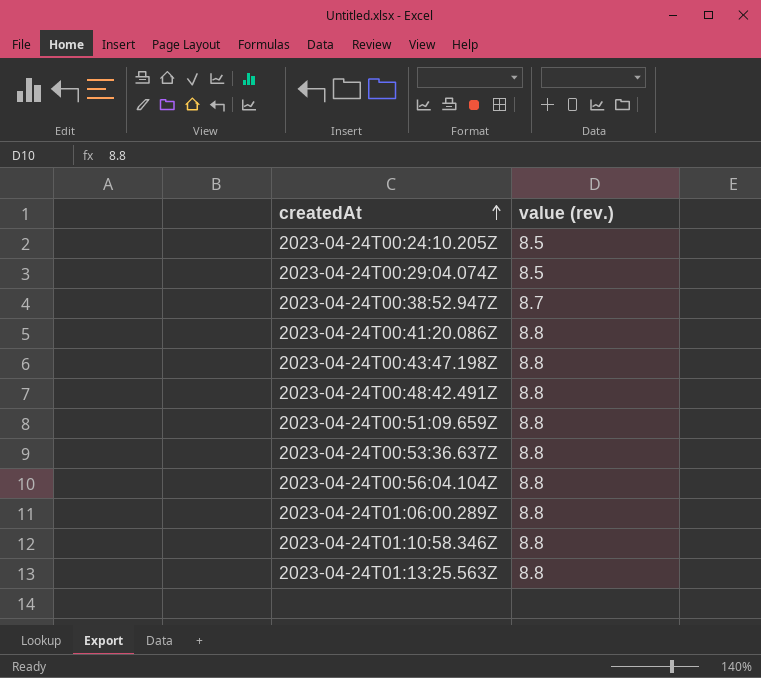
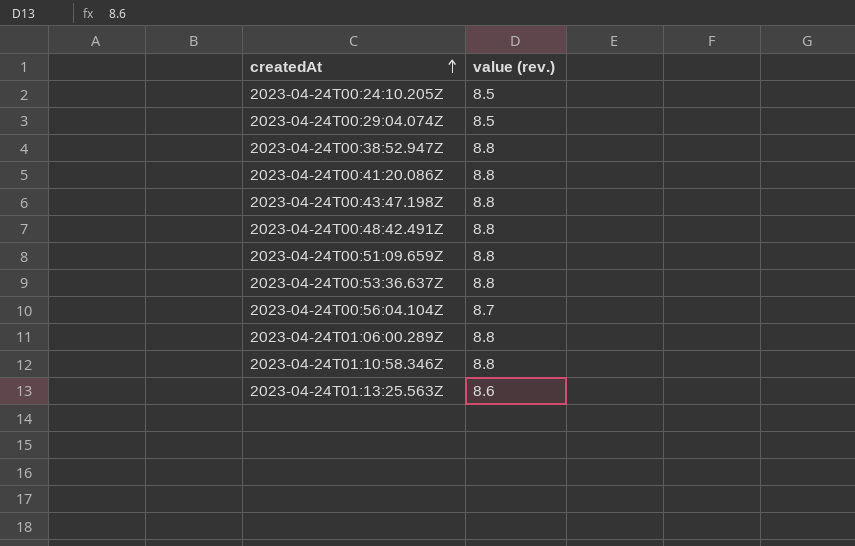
2023-04-24T00:38:52.947Z | value (rev.): 8.7 -> 8.8
2023-04-24T00:56:04.104Z | value (rev.): 8.8 -> 8.7
2023-04-24T01:13:25.563Z | value (rev.): 8.8 -> 8.6

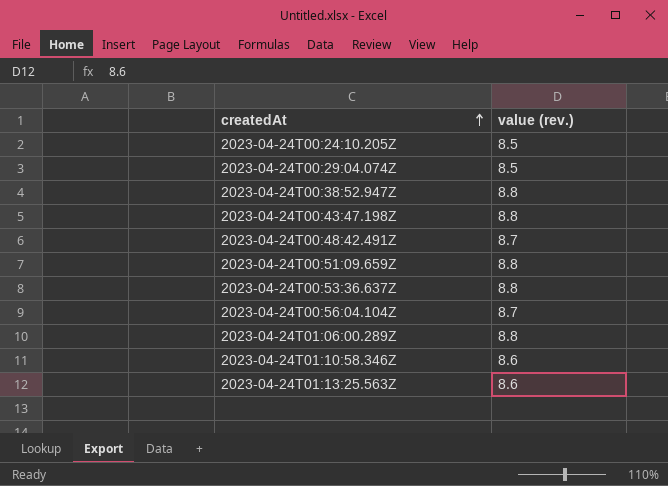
row 2023-04-24T00:41:20.086Z: 8.8 -> none
2023-04-24T00:48:42.491Z | value (rev.): 8.8 -> 8.7
2023-04-24T01:10:58.346Z | value (rev.): 8.8 -> 8.6

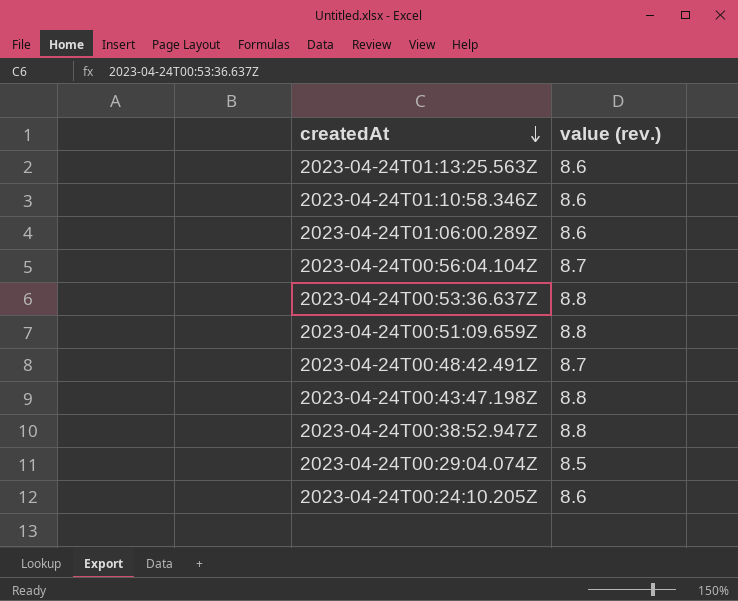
row order: createdAt ascending -> createdAt descending
2023-04-24T01:06:00.289Z | value (rev.): 8.8 -> 8.6
2023-04-24T00:24:10.205Z | value (rev.): 8.5 -> 8.6

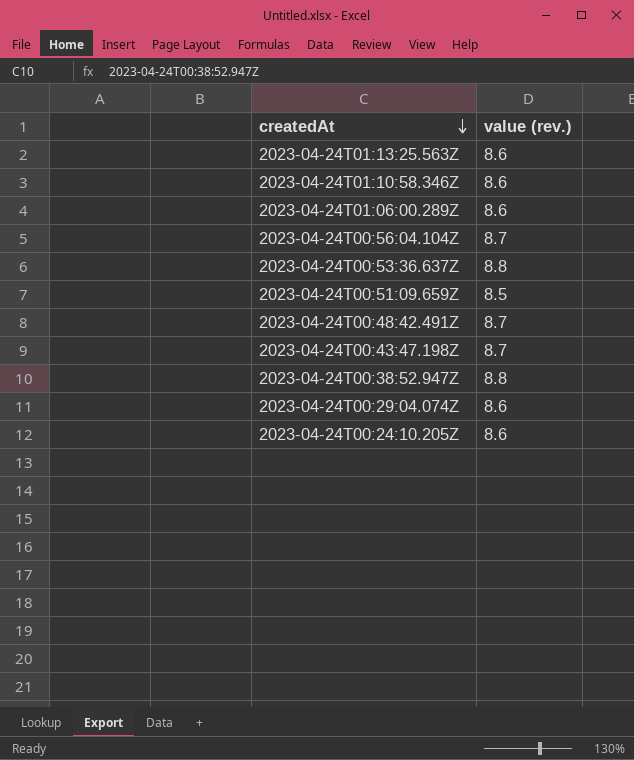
2023-04-24T00:51:09.659Z | value (rev.): 8.8 -> 8.5
2023-04-24T00:43:47.198Z | value (rev.): 8.8 -> 8.7
2023-04-24T00:29:04.074Z | value (rev.): 8.5 -> 8.6

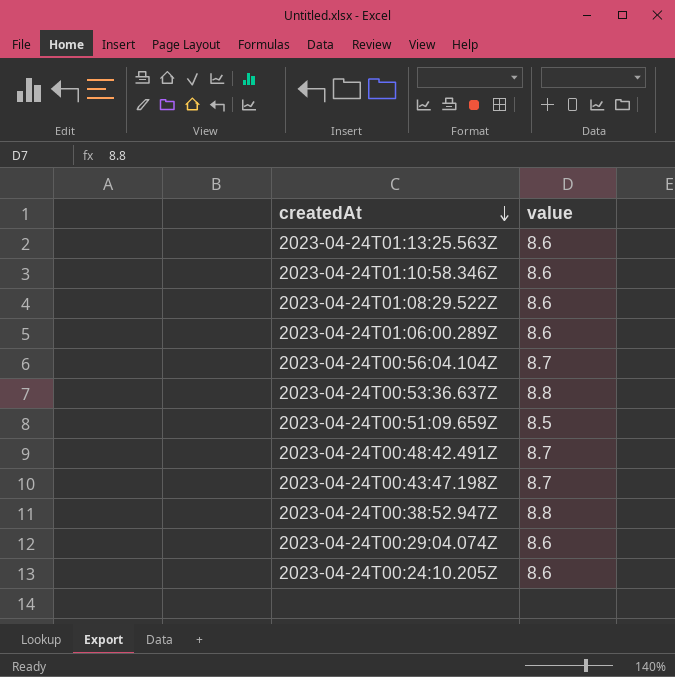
column name: value (rev.) -> value
row 2023-04-24T01:08:29.522Z: none -> 8.6

